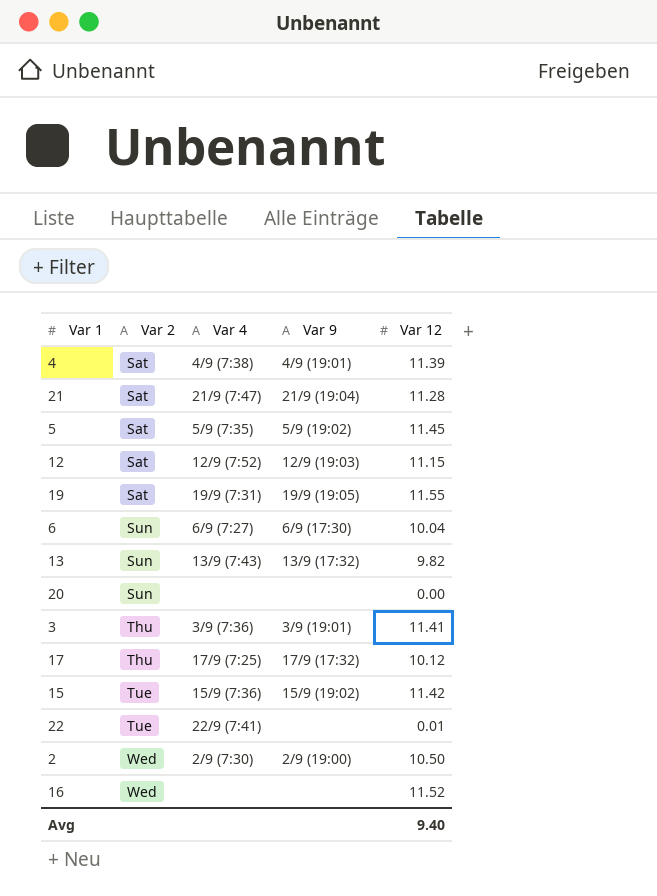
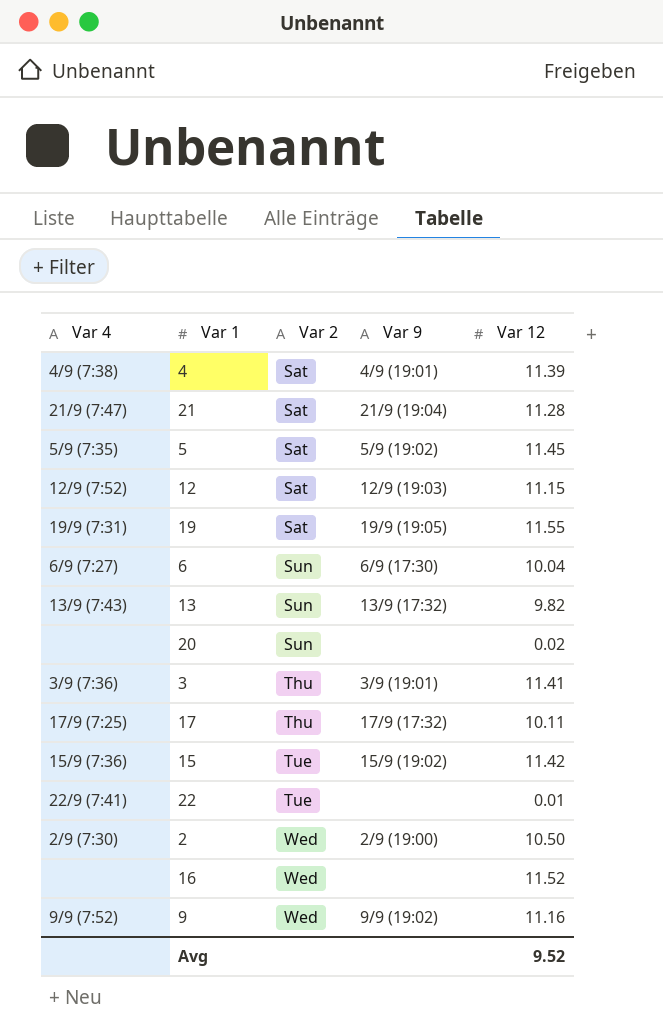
column Var 4 | position: 3 -> 1
20 | Var 12: 0.00 -> 0.02
17 | Var 12: 10.12 -> 10.11
row 9: none -> 9/9 (7:52) | Wed | 9/9 (19:02) | 11.16
Avg | Var 12: 9.40 -> 9.52

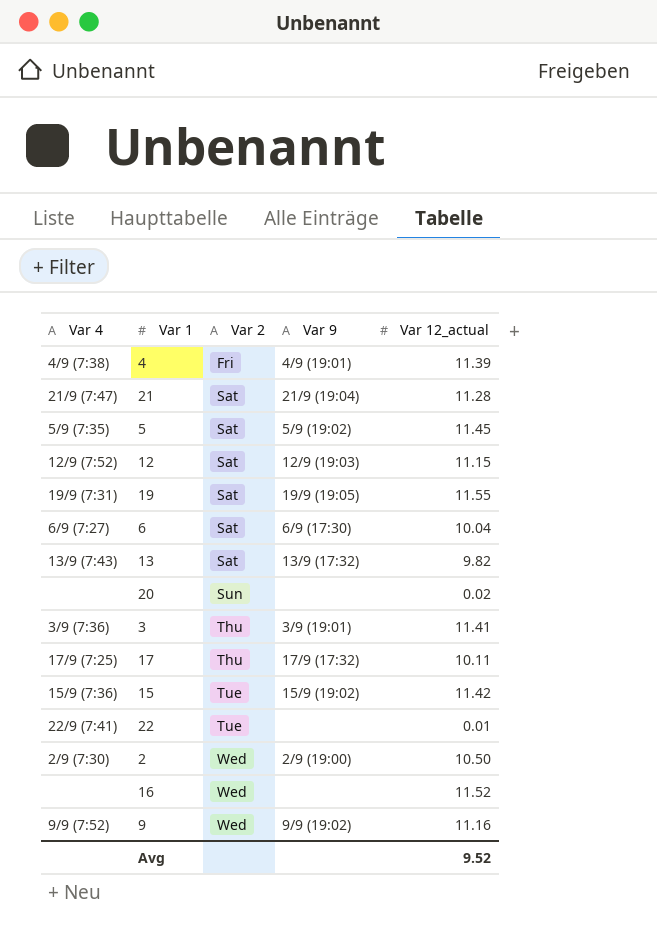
column name: Var 12 -> Var 12_actual
4 | Var 2: Sat -> Fri
6 | Var 2: Sun -> Sat
13 | Var 2: Sun -> Sat

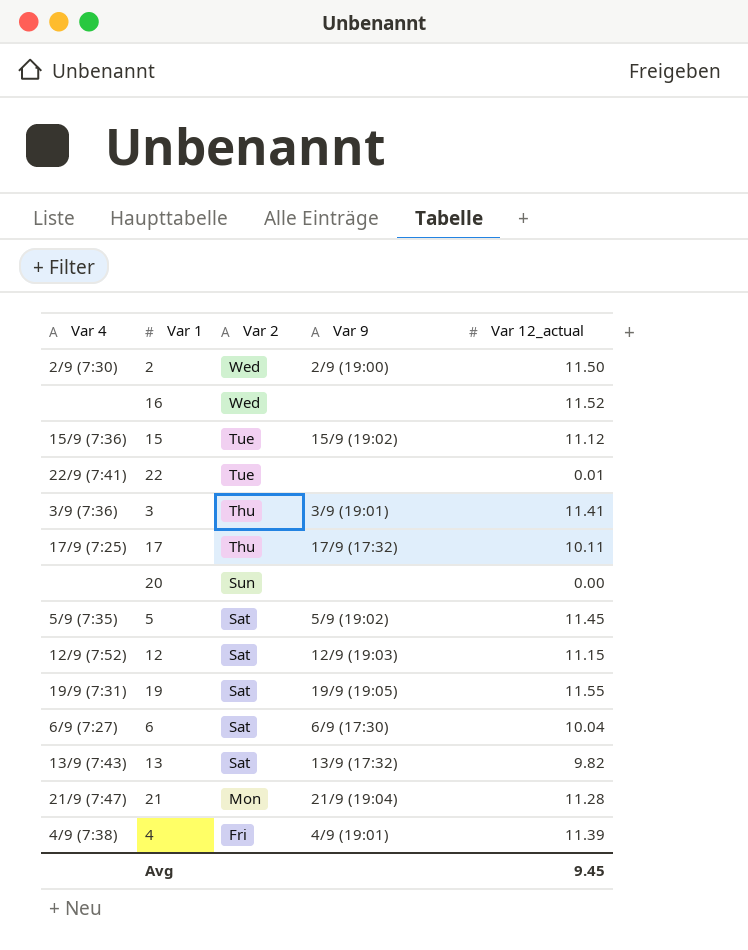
row order: Var 2 ascending -> Var 2 descending
row 9: 9/9 (7:52) | Wed | 9/9 (19:02) | 11.16 -> none
2 | Var 12_actual: 10.50 -> 11.50
15 | Var 12_actual: 11.42 -> 11.12
20 | Var 12_actual: 0.02 -> 0.00
21 | Var 2: Sat -> Mon
Avg | Var 12_actual: 9.52 -> 9.45

